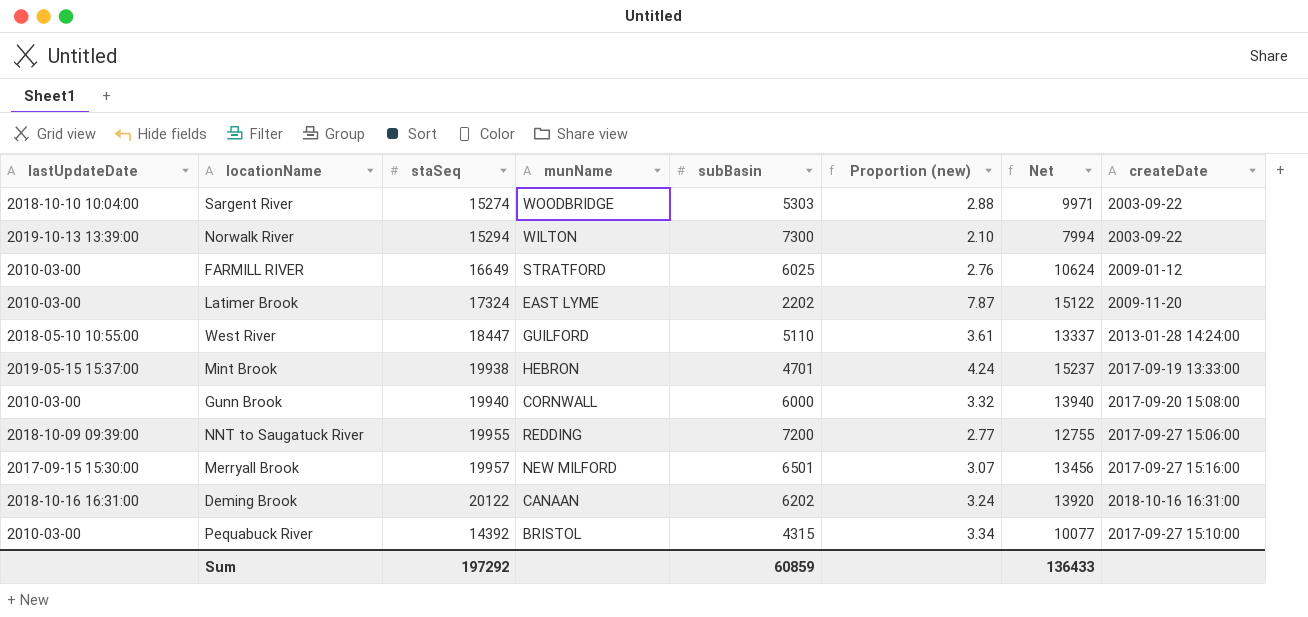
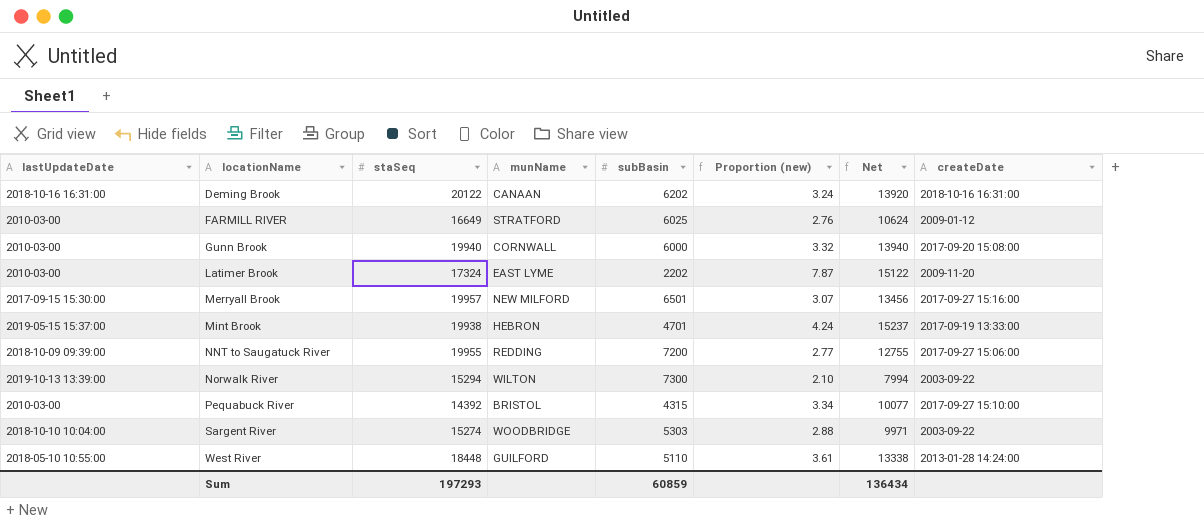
row order: none -> locationName ascending
West River | staSeq: 18447 -> 18448
West River | Net: 13337 -> 13338
Sum | staSeq: 197292 -> 197293
Sum | Net: 136433 -> 136434

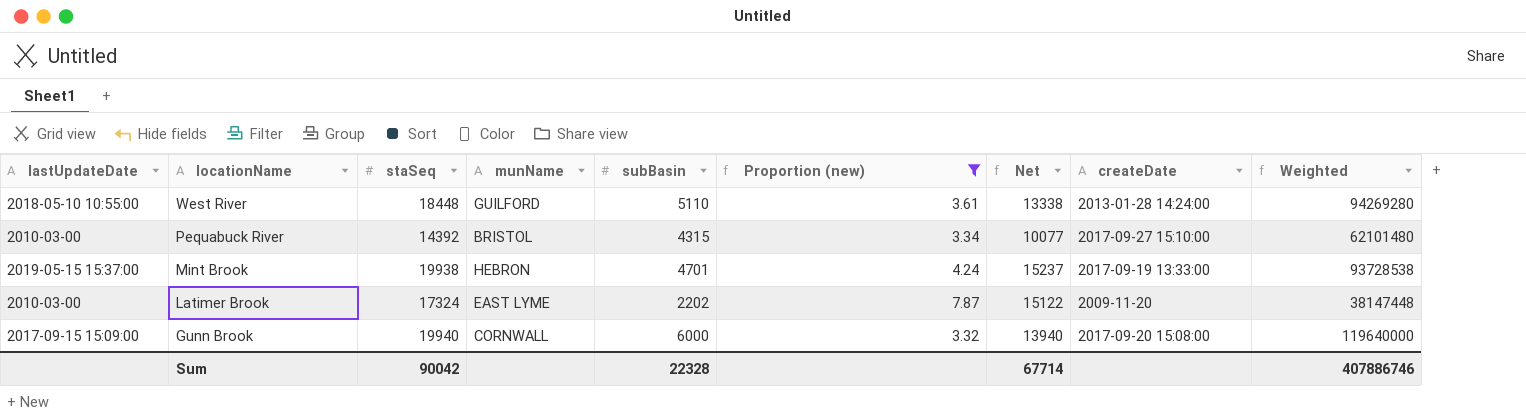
filter: none -> Proportion (new) >= 3.32
row order: locationName ascending -> locationName descending
column Weighted | formula: none -> [staSeq] * [subBasin]
Gunn Brook | lastUpdateDate: 2010-03-00 -> 2017-09-15 15:09:00
Sum | staSeq: 197293 -> 90042
Sum | subBasin: 60859 -> 22328
Sum | Net: 136434 -> 67714

